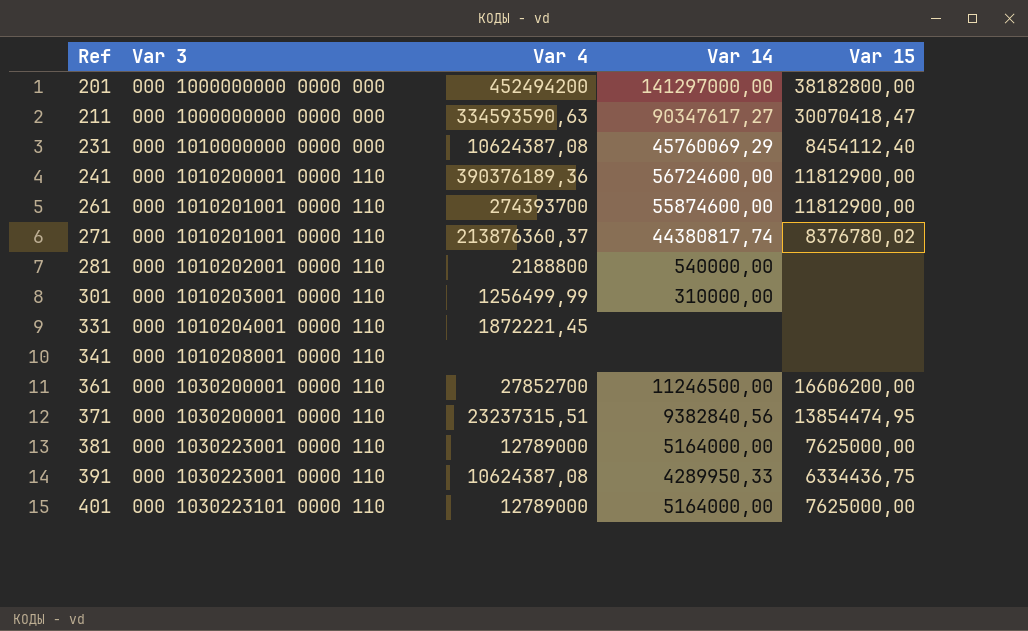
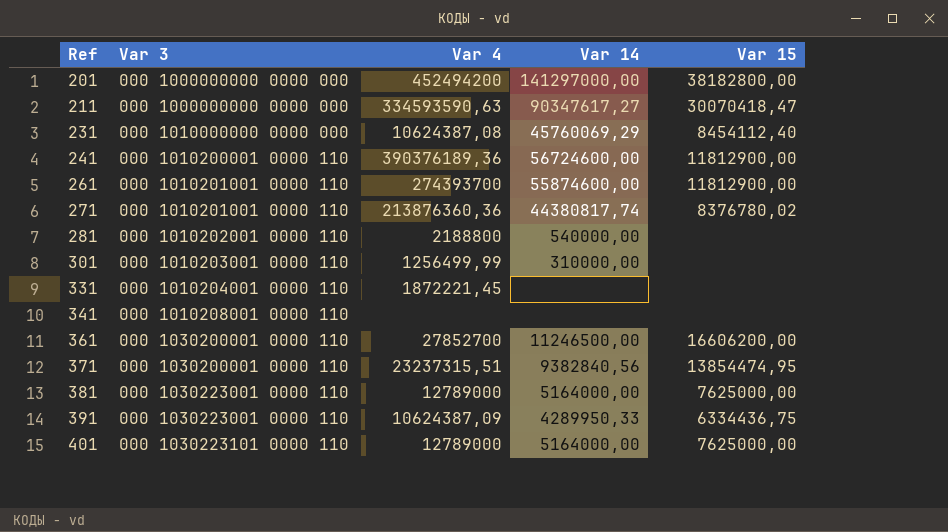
271 | Var 4: 213876360,37 -> 213876360,36
391 | Var 4: 10624387,08 -> 10624387,09

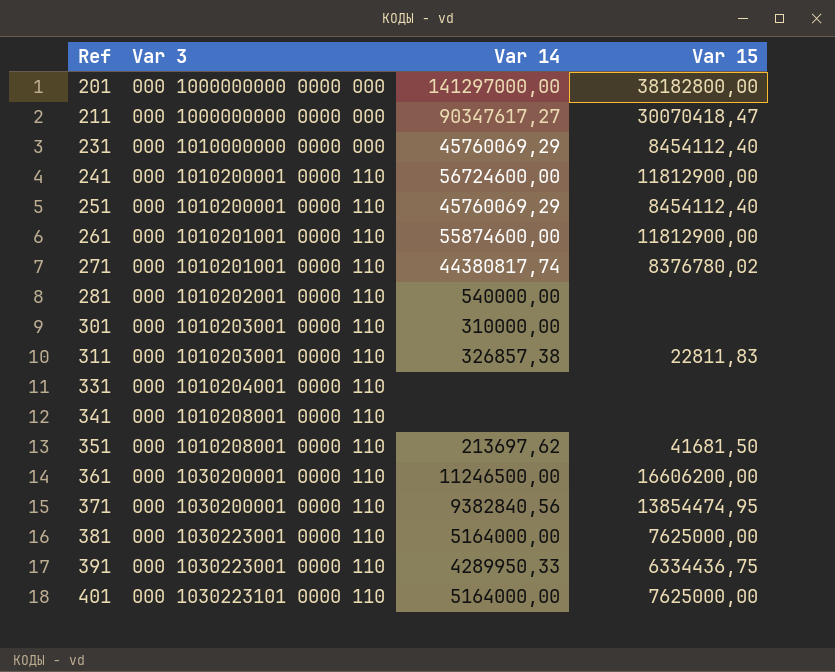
column Var 4 | position: 3 -> none
row 251: none -> 000 1010200001 0000 110 | 45760069,29 | 8454112,40
row 311: none -> 000 1010203001 0000 110 | 326857,38 | 22811,83
row 351: none -> 000 1010208001 0000 110 | 213697,62 | 41681,50

